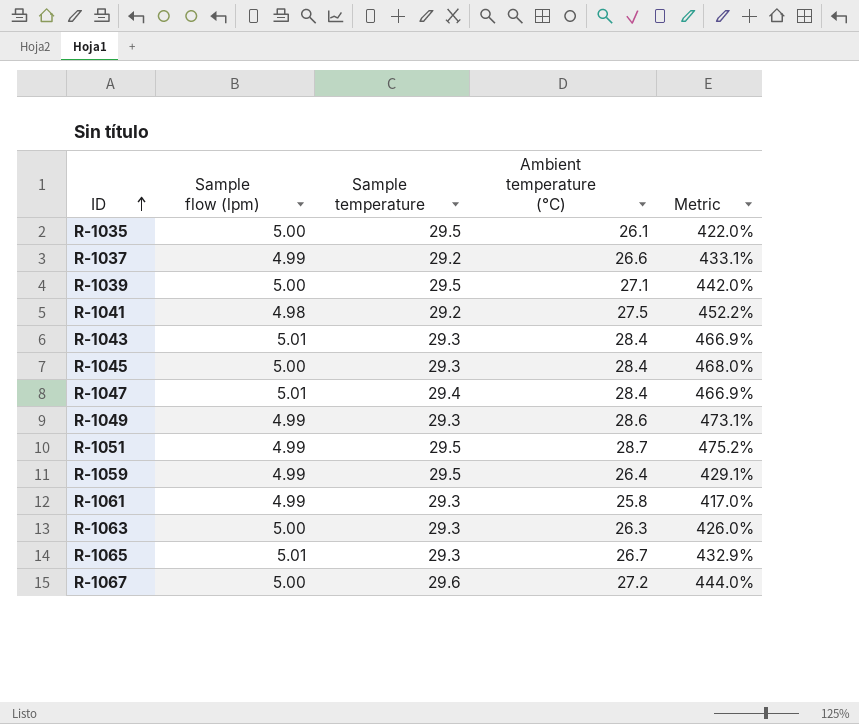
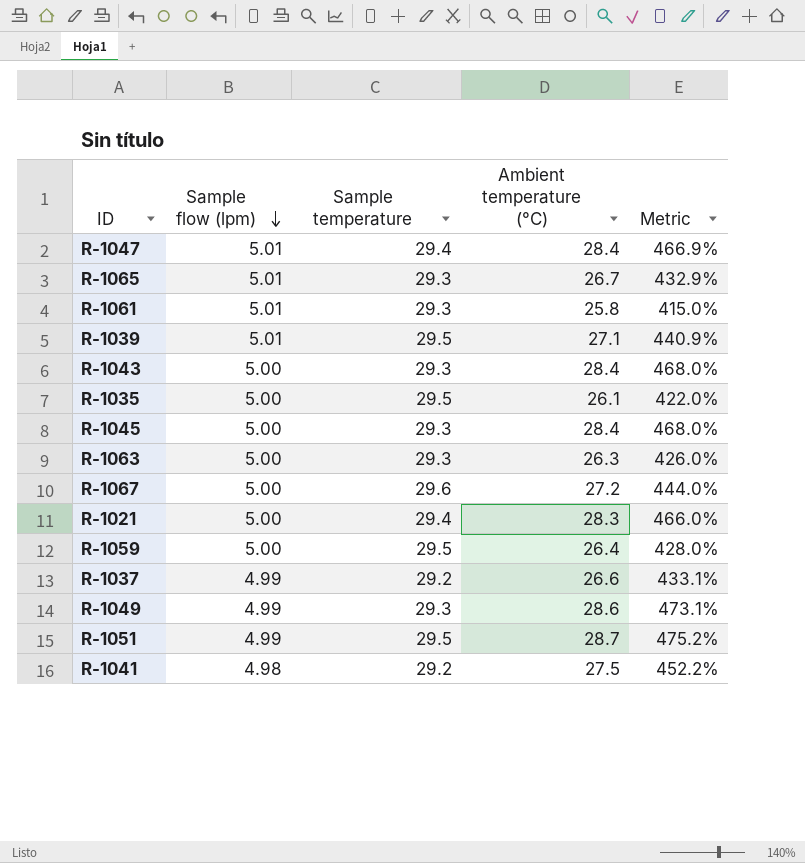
row order: ID ascending -> Sample flow (lpm) descending
R-1061 | Sample flow (lpm): 4.99 -> 5.01
R-1061 | Metric: 417.0% -> 415.0%
R-1039 | Sample flow (lpm): 5.00 -> 5.01
R-1039 | Metric: 442.0% -> 440.9%
R-1043 | Sample flow (lpm): 5.01 -> 5.00
R-1043 | Metric: 466.9% -> 468.0%
row R-1021: none -> 5.00 | 29.4 | 28.3 | 466.0%
R-1059 | Sample flow (lpm): 4.99 -> 5.00
R-1059 | Metric: 429.1% -> 428.0%

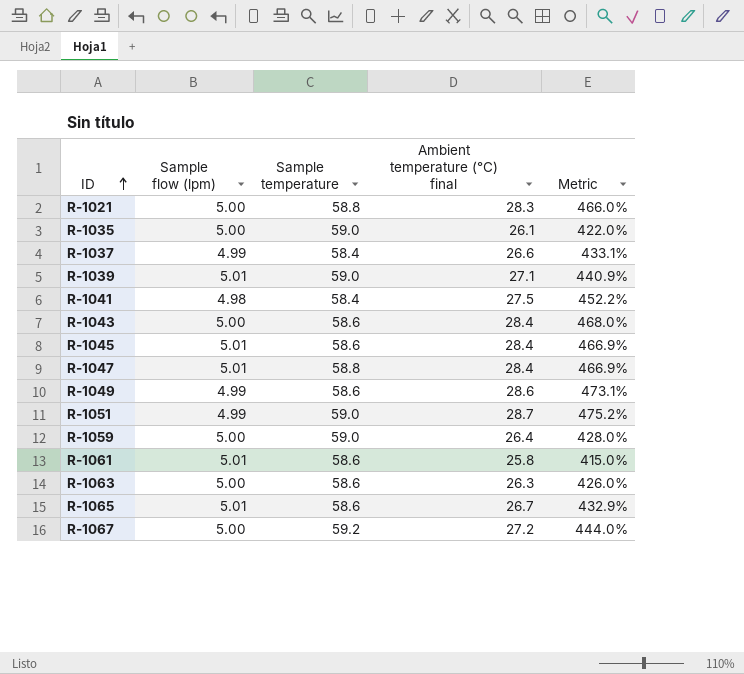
row order: Sample flow (lpm) descending -> ID ascending
column name: Ambient temperature (°C) -> Ambient temperature (°C) final
R-1021 | Sample temperature: 29.4 -> 58.8
R-1035 | Sample temperature: 29.5 -> 59.0
R-1037 | Sample temperature: 29.2 -> 58.4
R-1039 | Sample temperature: 29.5 -> 59.0
R-1041 | Sample temperature: 29.2 -> 58.4
R-1043 | Sample temperature: 29.3 -> 58.6
R-1045 | Sample flow (lpm): 5.00 -> 5.01
R-1045 | Sample temperature: 29.3 -> 58.6
R-1045 | Metric: 468.0% -> 466.9%
R-1047 | Sample temperature: 29.4 -> 58.8
R-1049 | Sample temperature: 29.3 -> 58.6
R-1051 | Sample temperature: 29.5 -> 59.0
R-1059 | Sample temperature: 29.5 -> 59.0
R-1061 | Sample temperature: 29.3 -> 58.6
R-1063 | Sample temperature: 29.3 -> 58.6
R-1065 | Sample temperature: 29.3 -> 58.6
R-1067 | Sample temperature: 29.6 -> 59.2

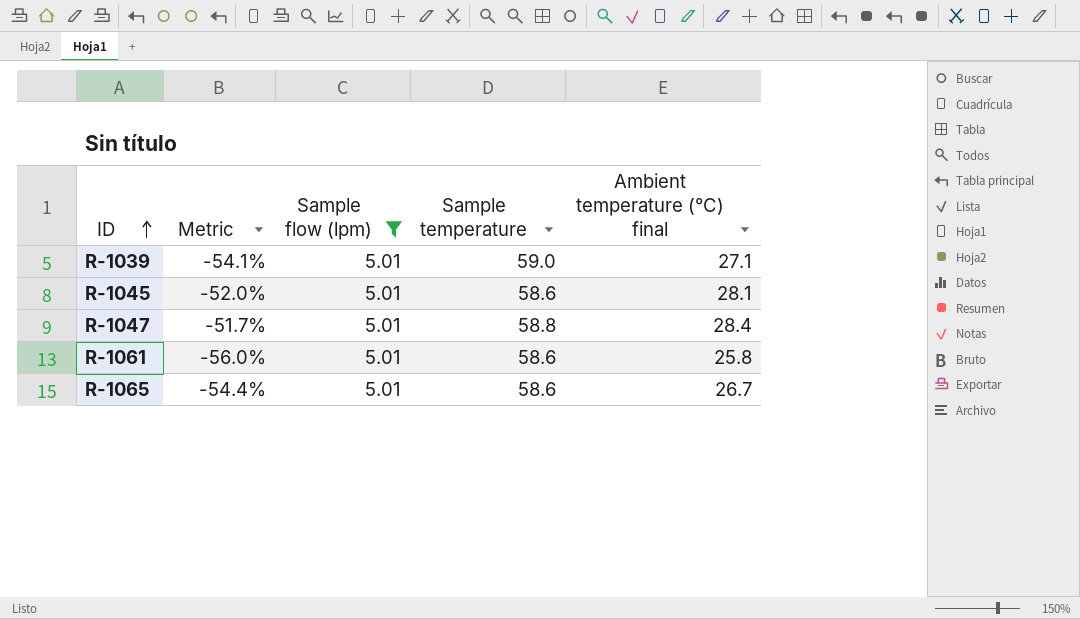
filter: none -> Sample flow (lpm) = 5.01
column Metric | formula: ([Ambient temperature (°C) final] - [Sample flow (lpm)]) / [Sample flow (lpm)] -> ([Ambient temperature (°C) final] - [Sample temperature]) / [Sample temperature]
column Metric | position: 5 -> 2
R-1045 | Ambient temperature (°C) final: 28.4 -> 28.1

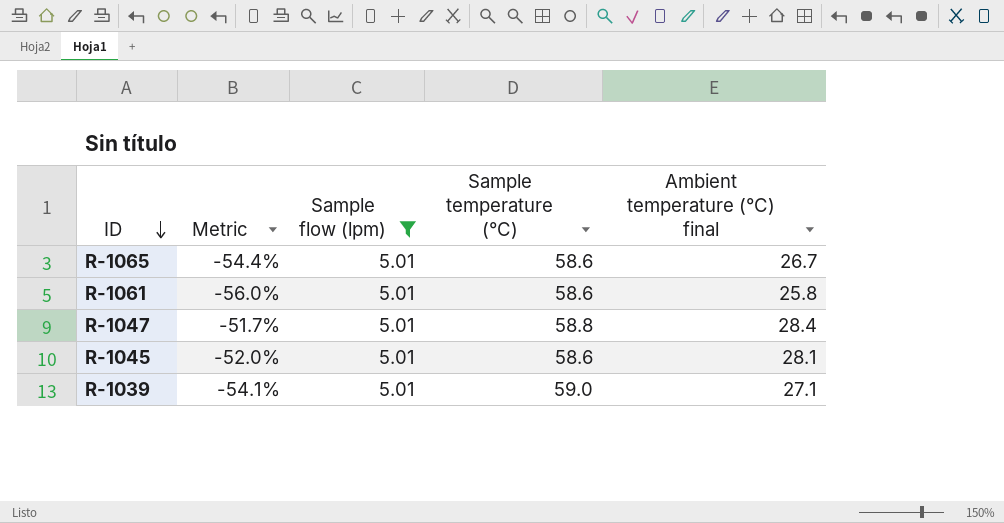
row order: ID ascending -> ID descending
column name: Sample temperature -> Sample temperature (°C)

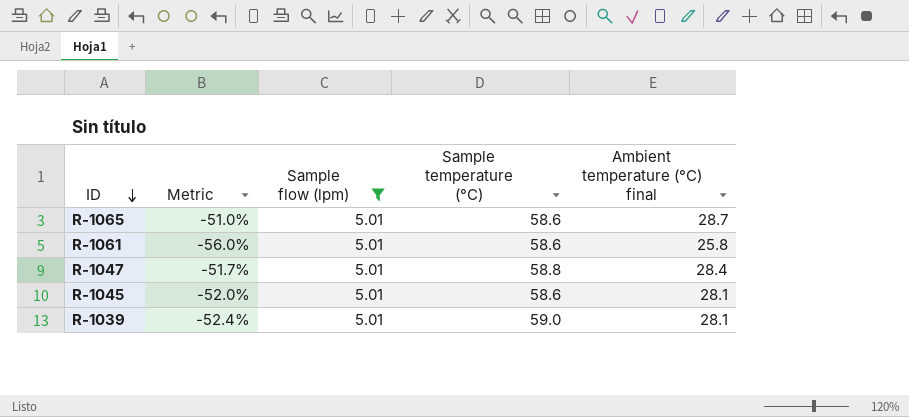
R-1065 | Metric: -54.4% -> -51.0%
R-1065 | Ambient temperature (°C) final: 26.7 -> 28.7
R-1039 | Metric: -54.1% -> -52.4%
R-1039 | Ambient temperature (°C) final: 27.1 -> 28.1

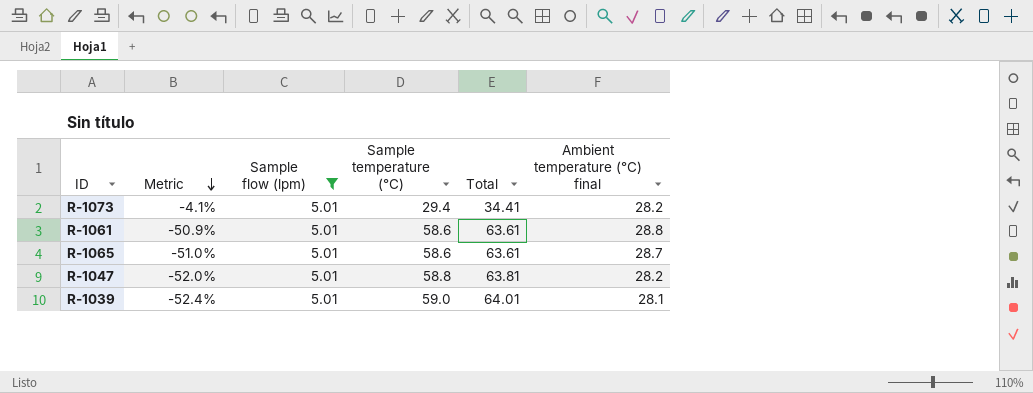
row order: ID descending -> Metric descending
column Total | formula: none -> [Sample flow (lpm)] + [Sample temperature (°C)]
row R-1045: -52.0% | 5.01 | 58.6 | 28.1 -> none
row R-1073: none -> -4.1% | 5.01 | 29.4 | 34.41 | 28.2
R-1061 | Metric: -56.0% -> -50.9%
R-1061 | Ambient temperature (°C) final: 25.8 -> 28.8
R-1047 | Metric: -51.7% -> -52.0%
R-1047 | Ambient temperature (°C) final: 28.4 -> 28.2

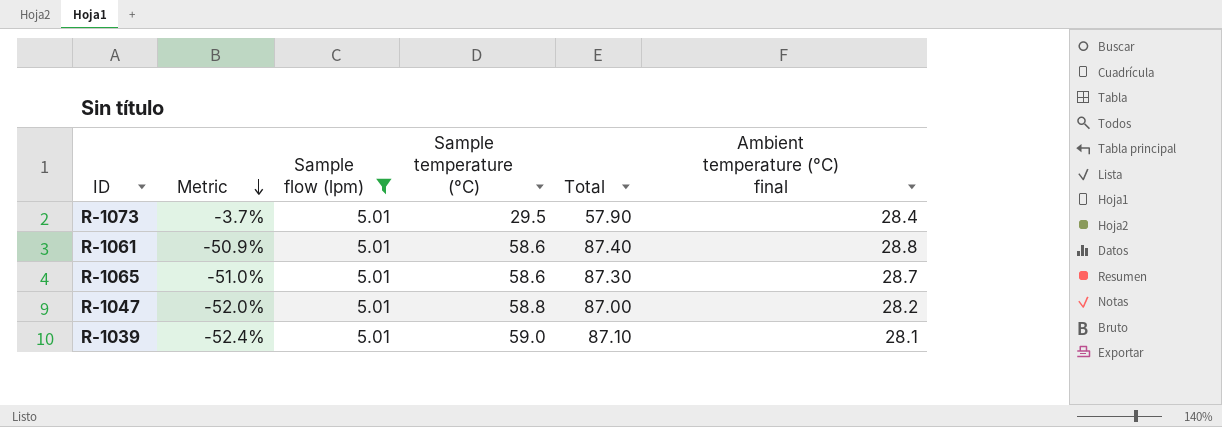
column Total | formula: [Sample flow (lpm)] + [Sample temperature (°C)] -> [Sample temperature (°C)] + [Ambient temperature (°C) final]
R-1073 | Metric: -4.1% -> -3.7%
R-1073 | Sample temperature (°C): 29.4 -> 29.5
R-1073 | Ambient temperature (°C) final: 28.2 -> 28.4

